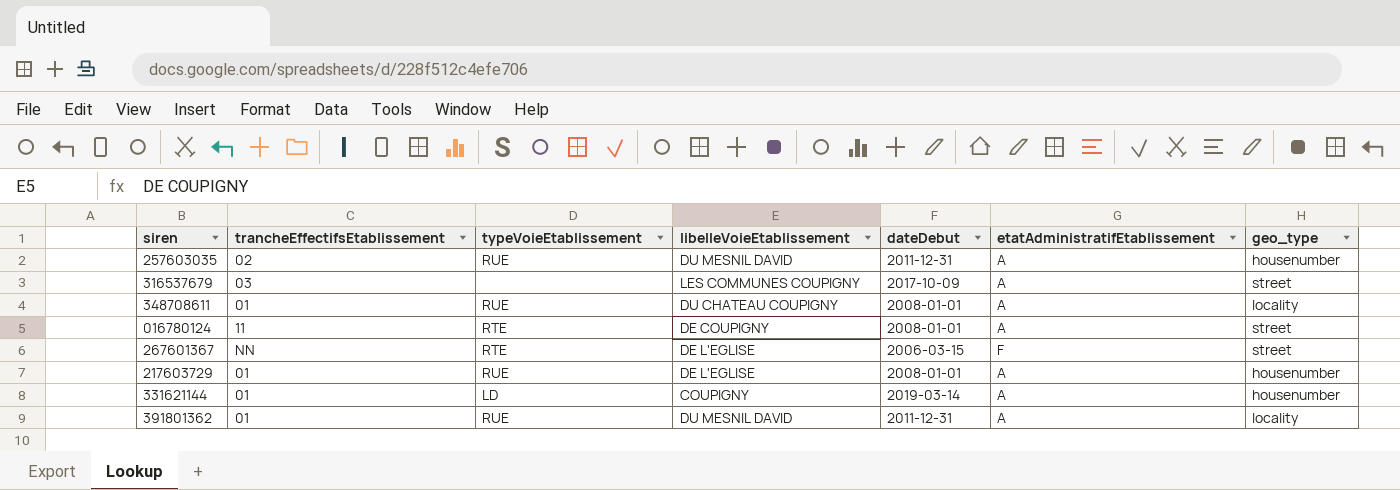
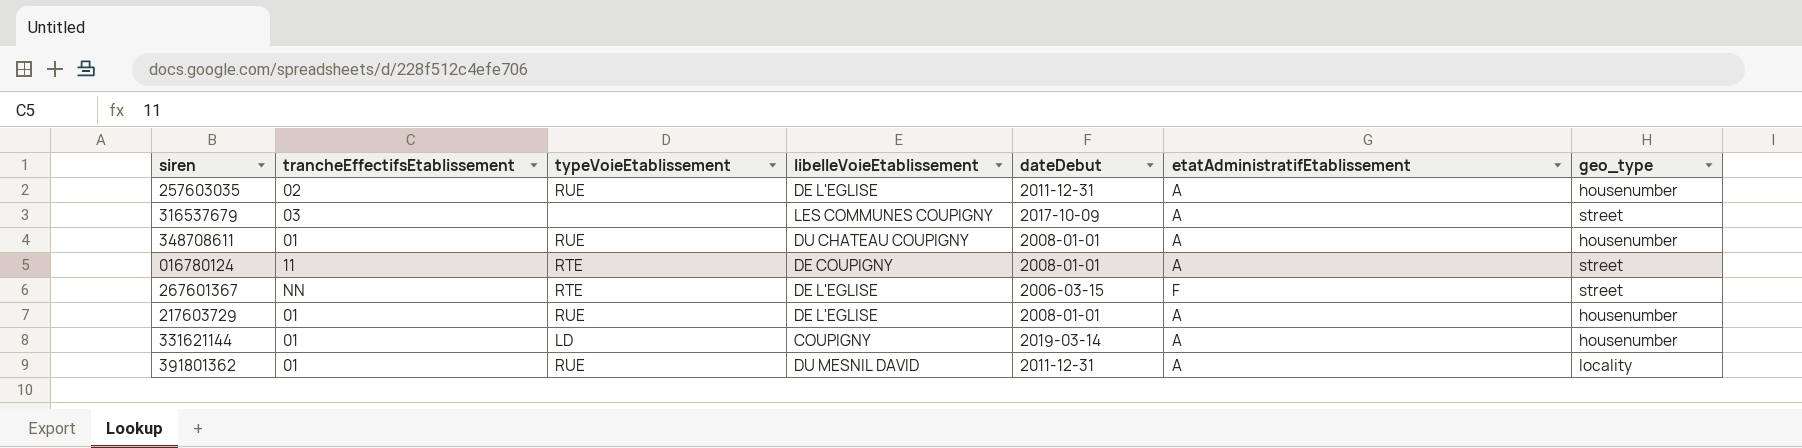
257603035 | libelleVoieEtablissement: DU MESNIL DAVID -> DE L'EGLISE
348708611 | geo_type: locality -> housenumber

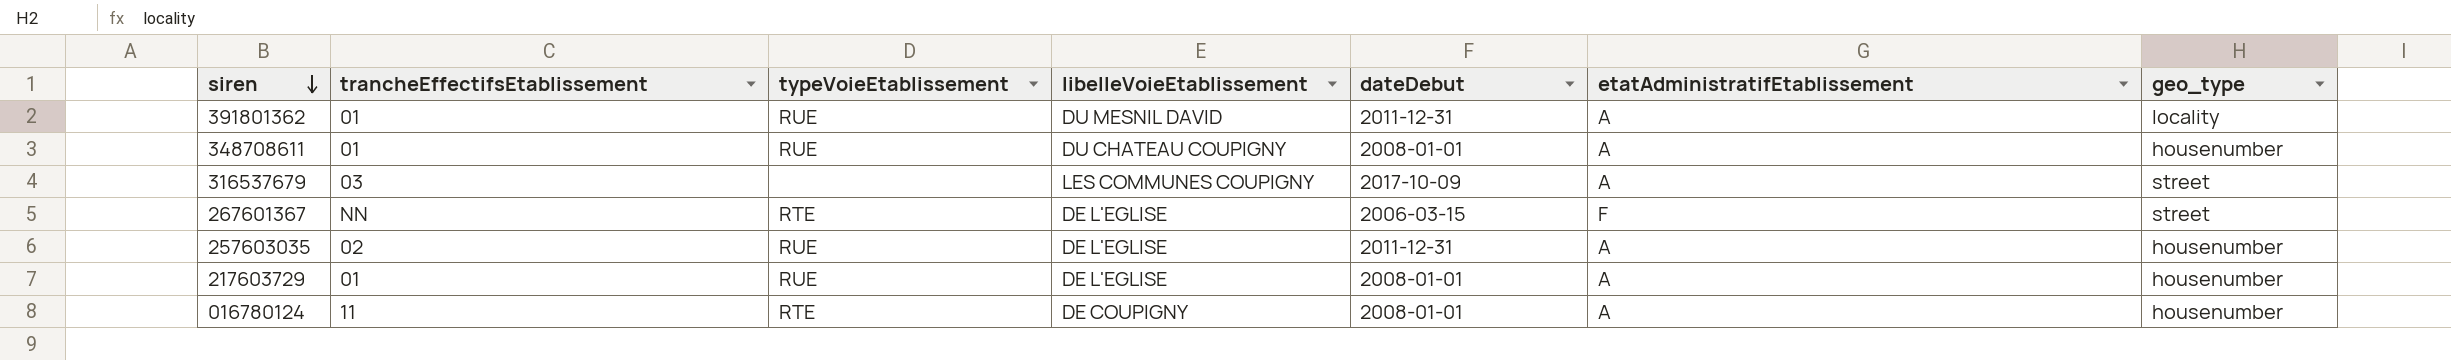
row order: none -> siren descending
row 331621144: 01 | LD | COUPIGNY | 2019-03-14 | A | housenumber -> none
016780124 | geo_type: street -> housenumber

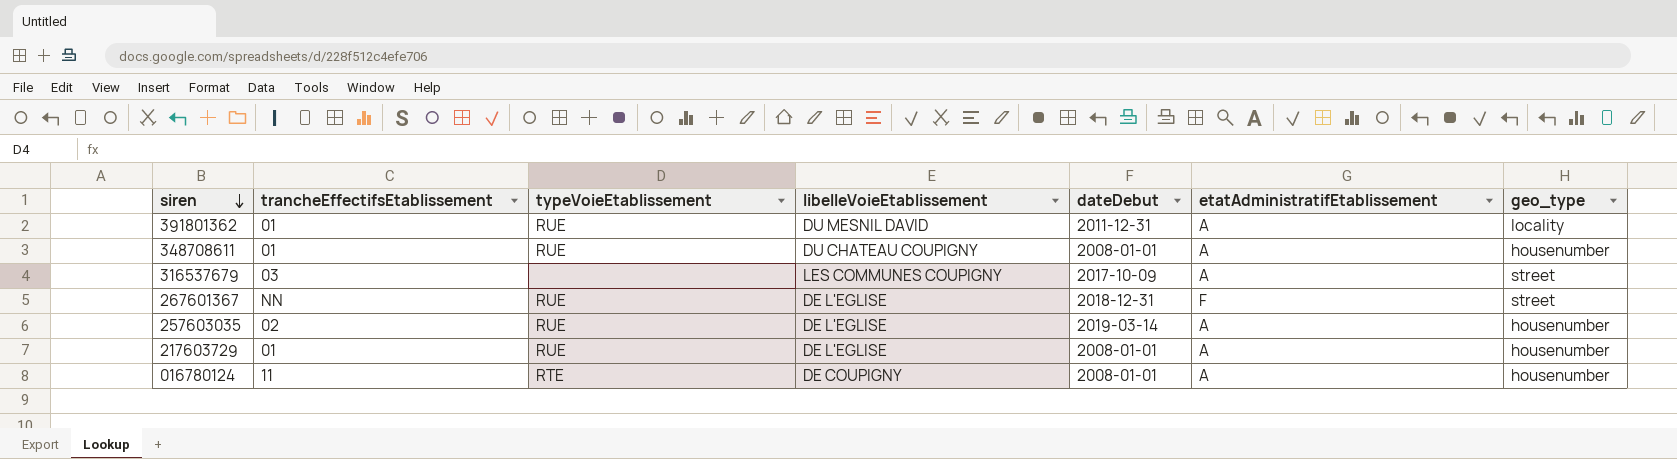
267601367 | typeVoieEtablissement: RTE -> RUE
267601367 | dateDebut: 2006-03-15 -> 2018-12-31
257603035 | dateDebut: 2011-12-31 -> 2019-03-14

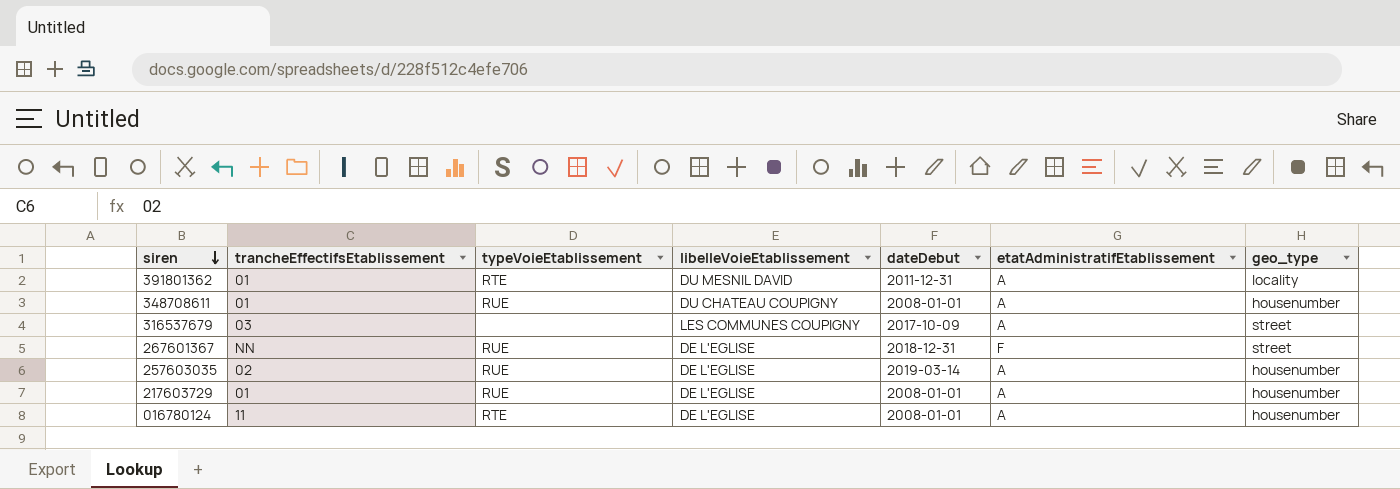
391801362 | typeVoieEtablissement: RUE -> RTE
016780124 | libelleVoieEtablissement: DE COUPIGNY -> DE L'EGLISE

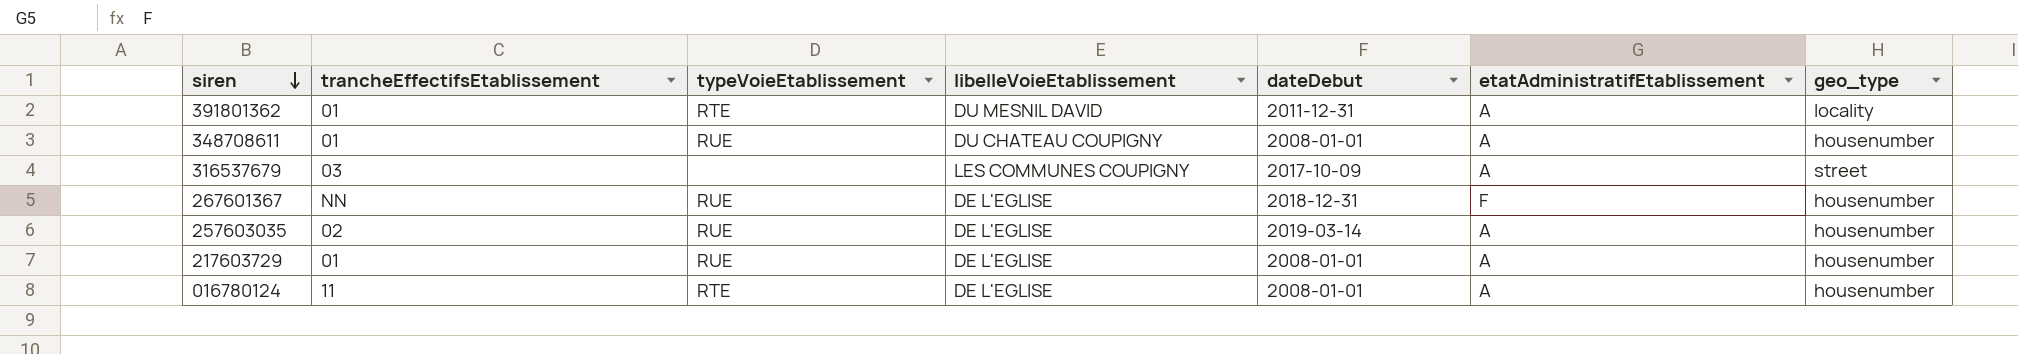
267601367 | geo_type: street -> housenumber

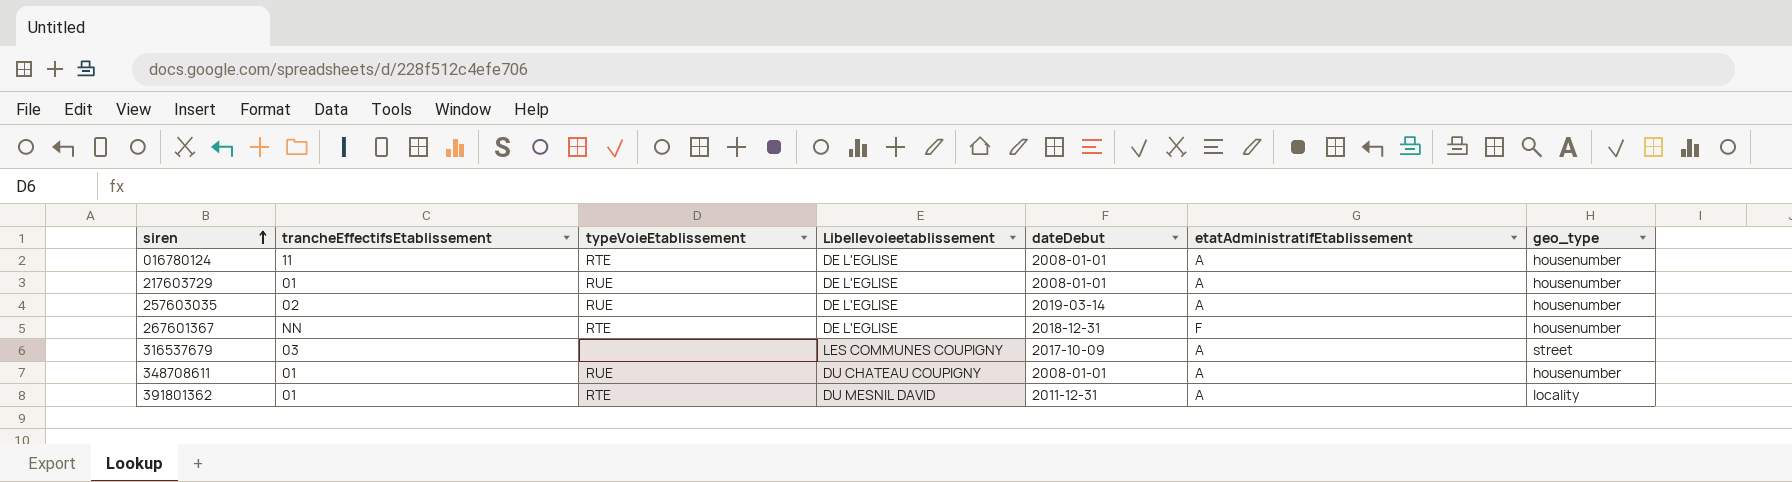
row order: siren descending -> siren ascending
column name: libelleVoieEtablissement -> Libellevoieetablissement
267601367 | typeVoieEtablissement: RUE -> RTE

